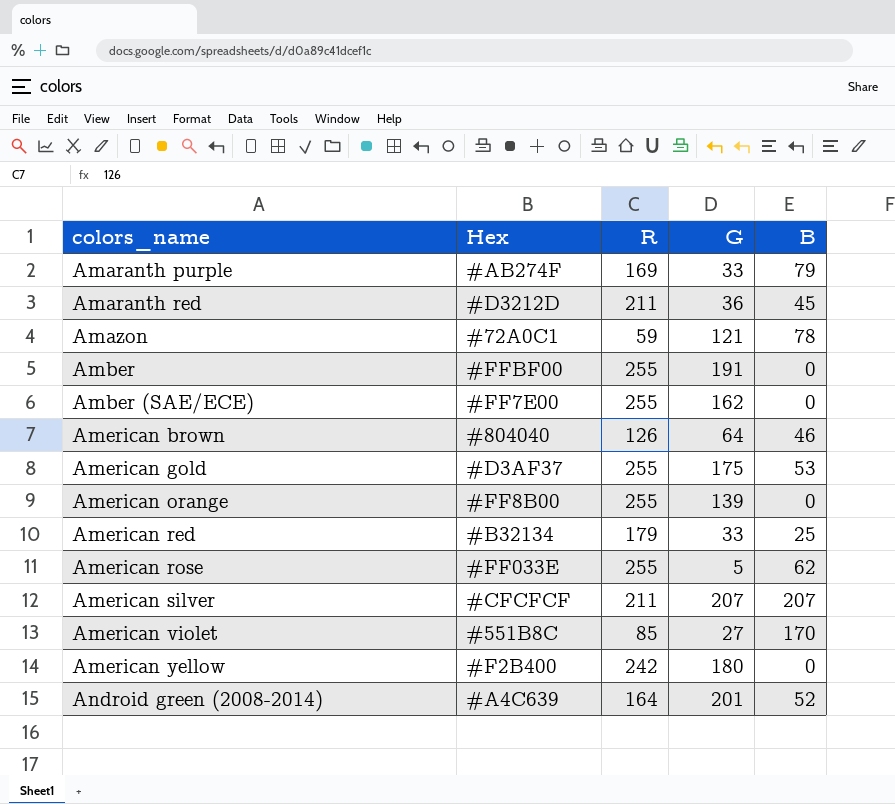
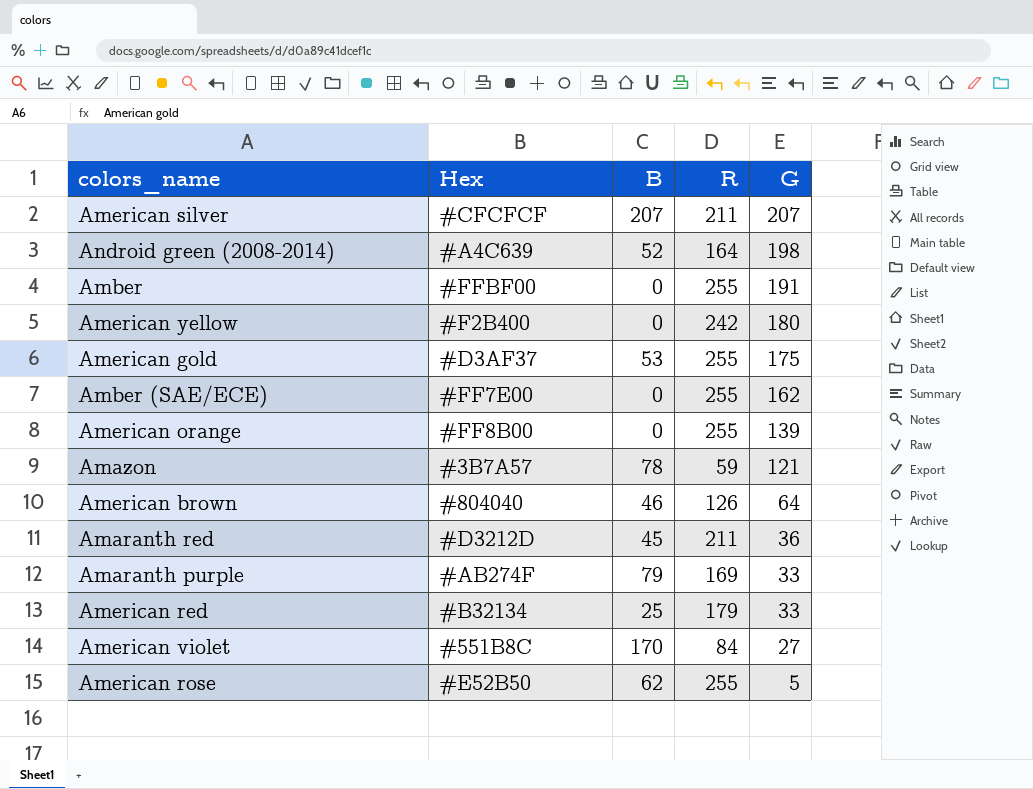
row order: colors_name ascending -> G descending
column B | position: 5 -> 3
Android green (2008-2014) | G: 201 -> 198
Amazon | Hex: #72A0C1 -> #3B7A57
American violet | R: 85 -> 84
American rose | Hex: #FF033E -> #E52B50

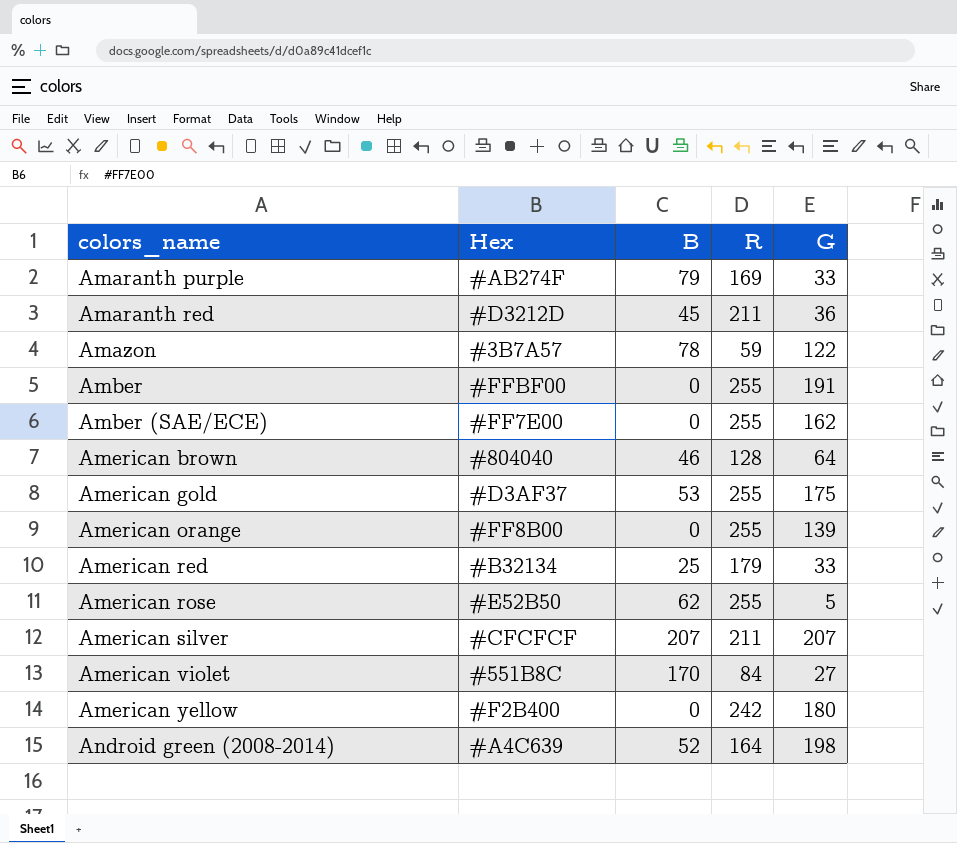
row order: G descending -> colors_name ascending
Amazon | G: 121 -> 122
American brown | R: 126 -> 128

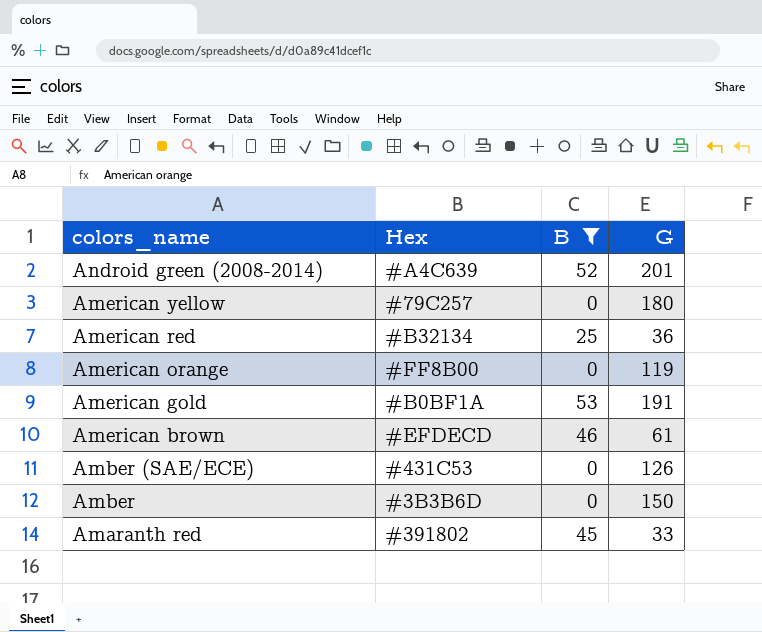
filter: none -> B <= 53
row order: colors_name ascending -> colors_name descending
column R | position: 4 -> none
Android green (2008-2014) | G: 198 -> 201
American yellow | Hex: #F2B400 -> #79C257
American red | G: 33 -> 36
American orange | G: 139 -> 119
American gold | Hex: #D3AF37 -> #B0BF1A
American gold | G: 175 -> 191
American brown | Hex: #804040 -> #EFDECD
American brown | G: 64 -> 61
Amber (SAE/ECE) | Hex: #FF7E00 -> #431C53
Amber (SAE/ECE) | G: 162 -> 126
Amber | Hex: #FFBF00 -> #3B3B6D
Amber | G: 191 -> 150
Amaranth red | Hex: #D3212D -> #391802
Amaranth red | G: 36 -> 33

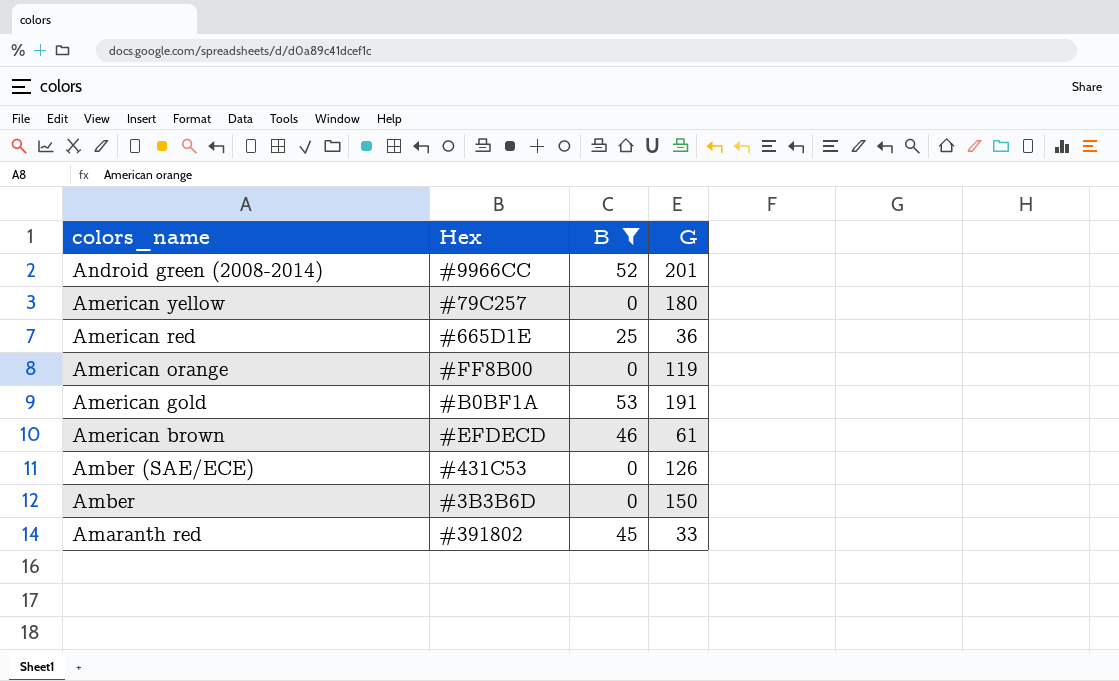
Android green (2008-2014) | Hex: #A4C639 -> #9966CC
American red | Hex: #B32134 -> #665D1E

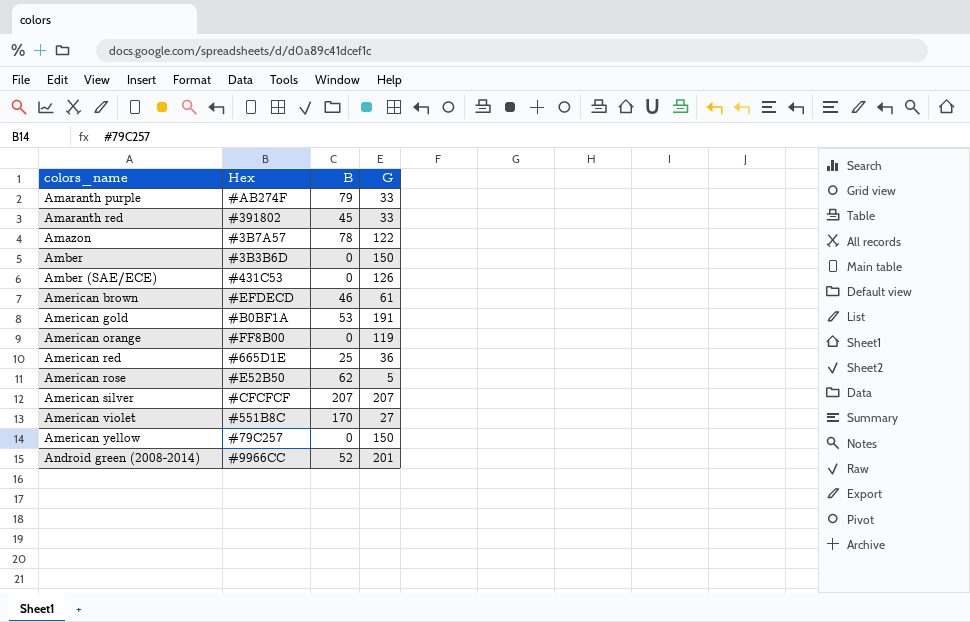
filter: B <= 53 -> none
row order: colors_name descending -> colors_name ascending
American yellow | G: 180 -> 150

